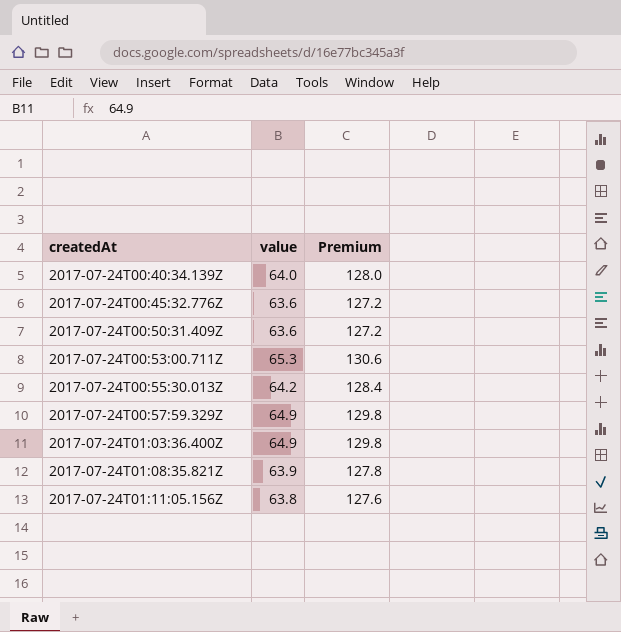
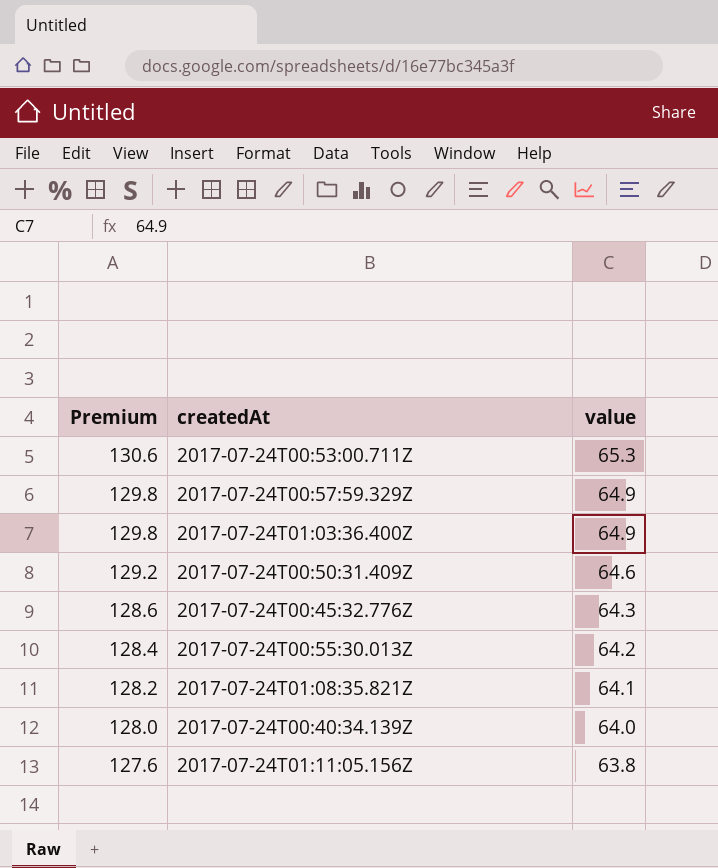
row order: createdAt ascending -> Premium descending
column Premium | position: 3 -> 1
2017-07-24T00:50:31.409Z | Premium: 127.2 -> 129.2
2017-07-24T00:50:31.409Z | value: 63.6 -> 64.6
2017-07-24T00:45:32.776Z | Premium: 127.2 -> 128.6
2017-07-24T00:45:32.776Z | value: 63.6 -> 64.3
2017-07-24T01:08:35.821Z | Premium: 127.8 -> 128.2
2017-07-24T01:08:35.821Z | value: 63.9 -> 64.1

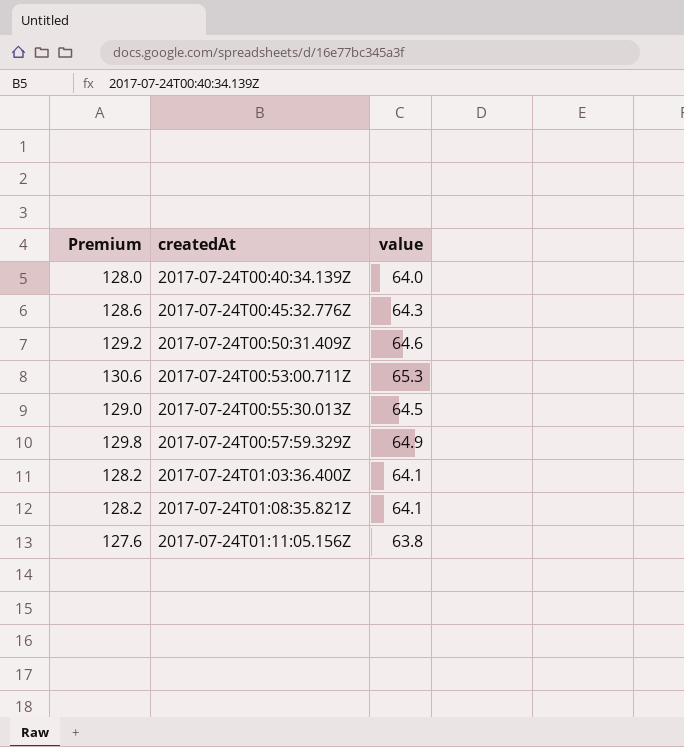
row order: Premium descending -> createdAt ascending
2017-07-24T00:55:30.013Z | Premium: 128.4 -> 129.0
2017-07-24T00:55:30.013Z | value: 64.2 -> 64.5
2017-07-24T01:03:36.400Z | Premium: 129.8 -> 128.2
2017-07-24T01:03:36.400Z | value: 64.9 -> 64.1

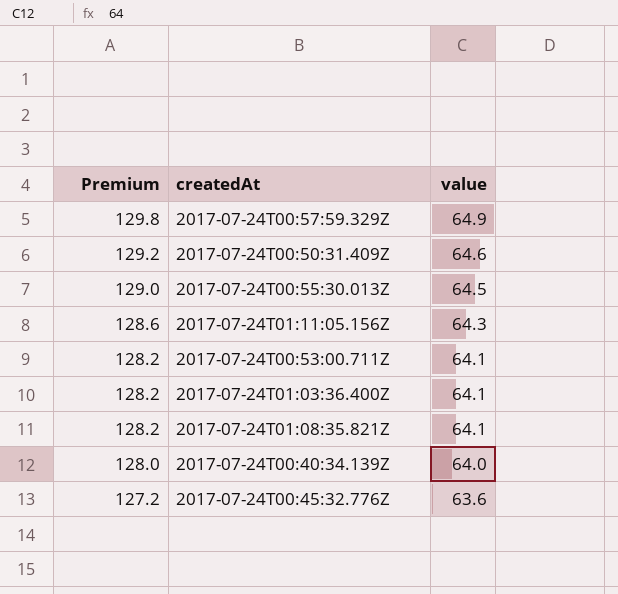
row order: createdAt ascending -> Premium descending
2017-07-24T01:11:05.156Z | Premium: 127.6 -> 128.6
2017-07-24T01:11:05.156Z | value: 63.8 -> 64.3
2017-07-24T00:53:00.711Z | Premium: 130.6 -> 128.2
2017-07-24T00:53:00.711Z | value: 65.3 -> 64.1
2017-07-24T00:45:32.776Z | Premium: 128.6 -> 127.2
2017-07-24T00:45:32.776Z | value: 64.3 -> 63.6

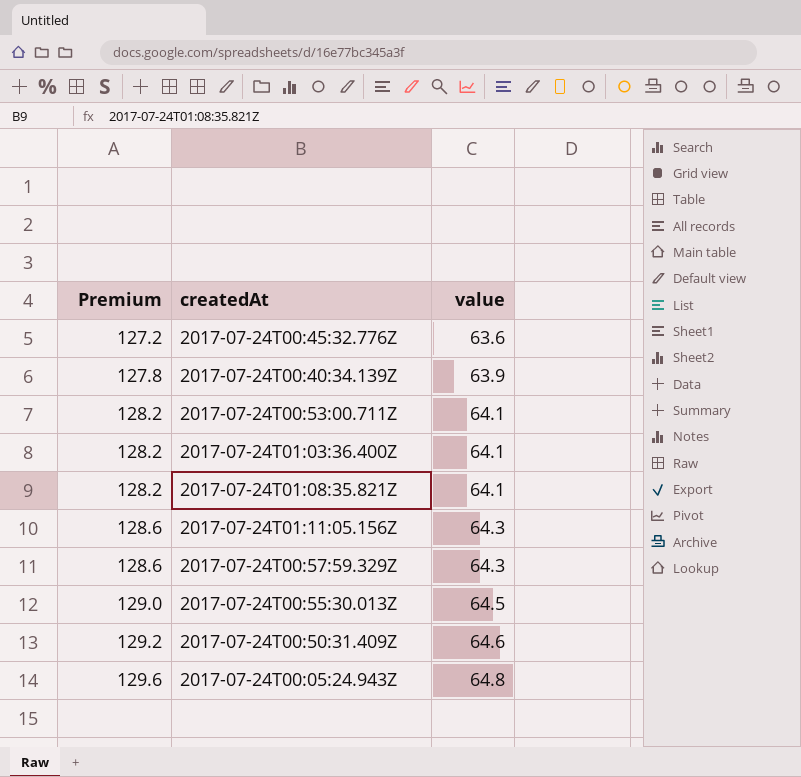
row order: Premium descending -> Premium ascending
2017-07-24T00:40:34.139Z | Premium: 128.0 -> 127.8
2017-07-24T00:40:34.139Z | value: 64.0 -> 63.9
2017-07-24T00:57:59.329Z | Premium: 129.8 -> 128.6
2017-07-24T00:57:59.329Z | value: 64.9 -> 64.3
row 2017-07-24T00:05:24.943Z: none -> 129.6 | 64.8

